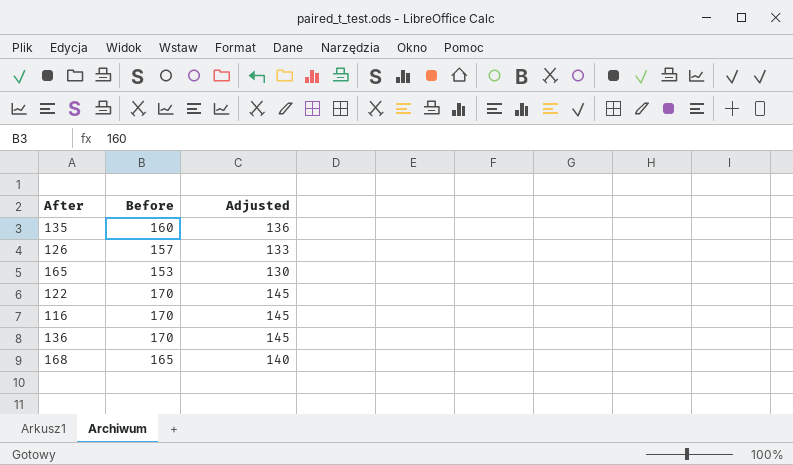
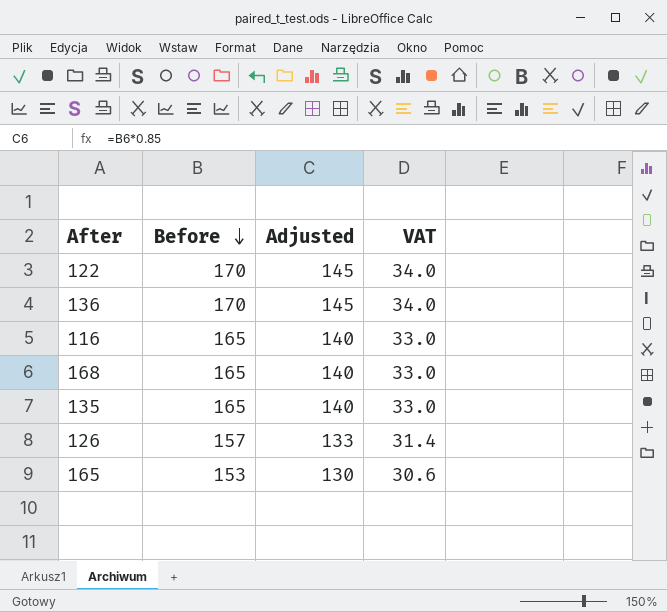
row order: none -> Before descending
column VAT | formula: none -> [Before] * 0.2
116 | Before: 170 -> 165
116 | Adjusted: 145 -> 140
135 | Before: 160 -> 165
135 | Adjusted: 136 -> 140

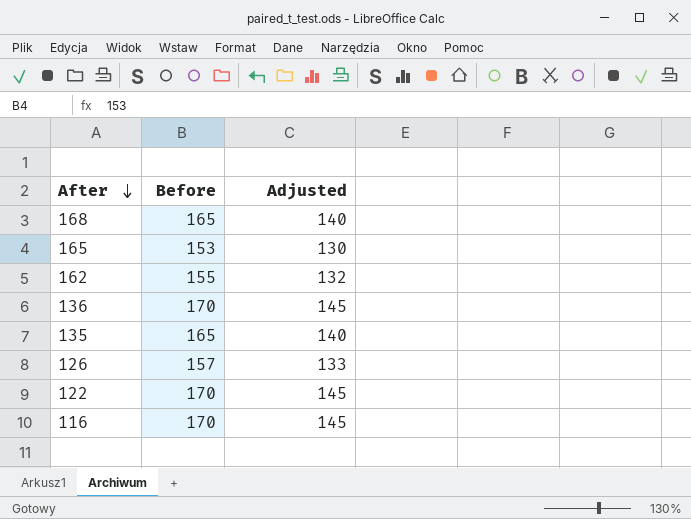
row order: Before descending -> After descending
column VAT | formula: [Before] * 0.2 -> none
row 162: none -> 155 | 132
116 | Before: 165 -> 170
116 | Adjusted: 140 -> 145

